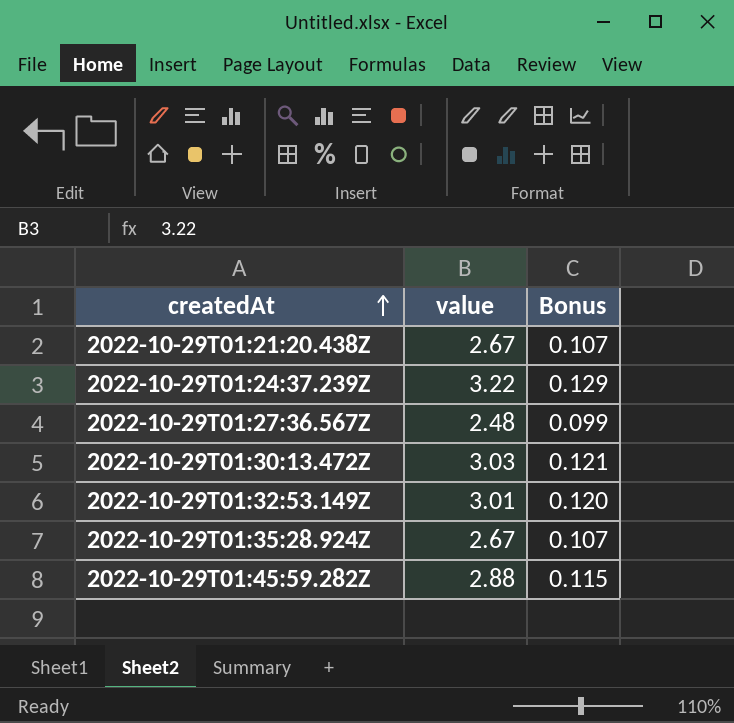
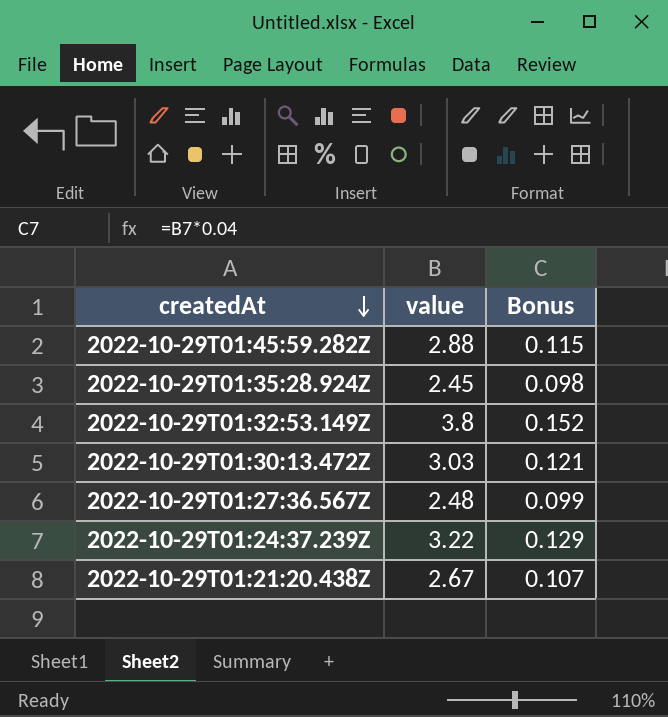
row order: createdAt ascending -> createdAt descending
2022-10-29T01:35:28.924Z | value: 2.67 -> 2.45
2022-10-29T01:35:28.924Z | Bonus: 0.107 -> 0.098
2022-10-29T01:32:53.149Z | value: 3.01 -> 3.8
2022-10-29T01:32:53.149Z | Bonus: 0.120 -> 0.152

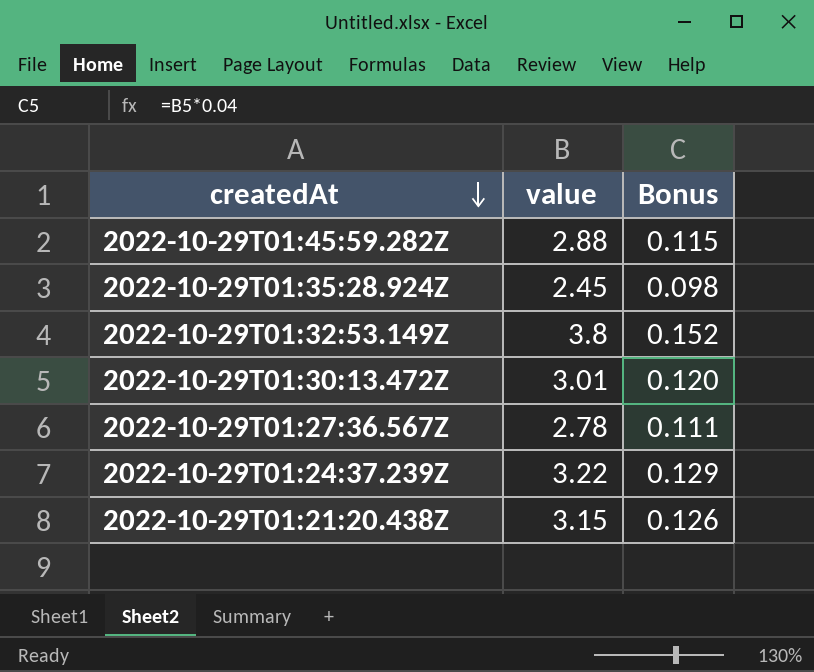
2022-10-29T01:30:13.472Z | value: 3.03 -> 3.01
2022-10-29T01:30:13.472Z | Bonus: 0.121 -> 0.120
2022-10-29T01:27:36.567Z | value: 2.48 -> 2.78
2022-10-29T01:27:36.567Z | Bonus: 0.099 -> 0.111
2022-10-29T01:21:20.438Z | value: 2.67 -> 3.15
2022-10-29T01:21:20.438Z | Bonus: 0.107 -> 0.126

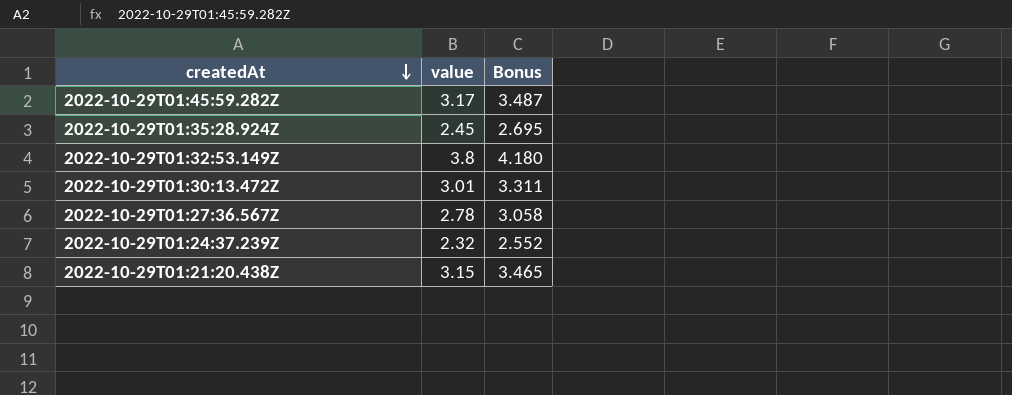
column Bonus | formula: [value] * 0.04 -> [value] * 1.1
2022-10-29T01:45:59.282Z | value: 2.88 -> 3.17
2022-10-29T01:24:37.239Z | value: 3.22 -> 2.32

